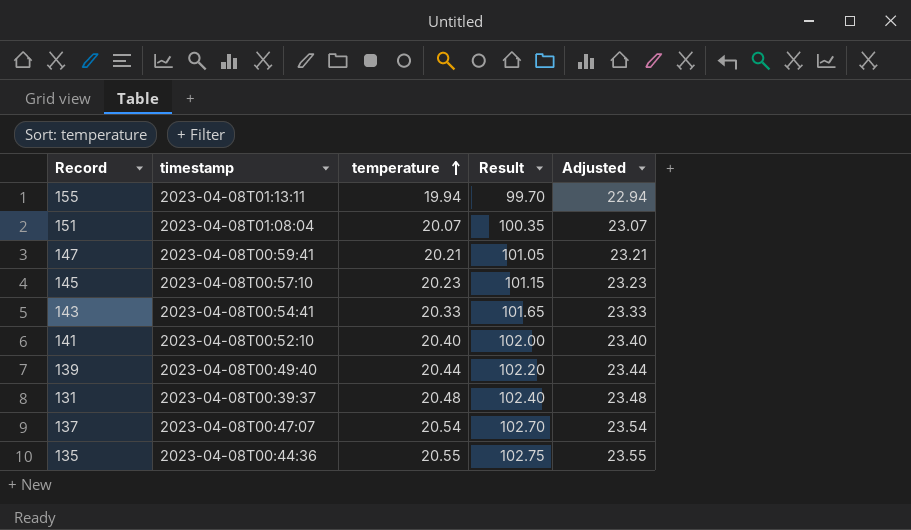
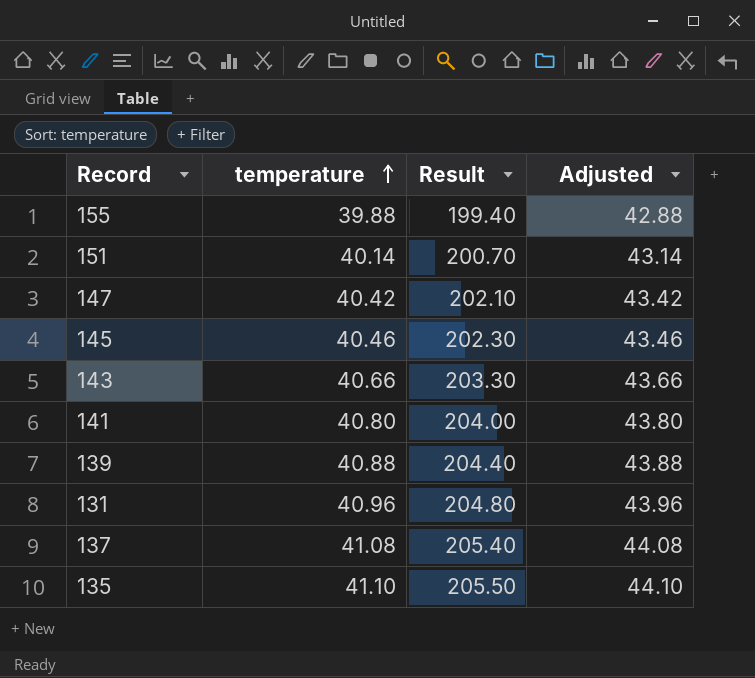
column timestamp | position: 2 -> none
155 | temperature: 19.94 -> 39.88
155 | Result: 99.70 -> 199.40
155 | Adjusted: 22.94 -> 42.88
151 | temperature: 20.07 -> 40.14
151 | Result: 100.35 -> 200.70
151 | Adjusted: 23.07 -> 43.14
147 | temperature: 20.21 -> 40.42
147 | Result: 101.05 -> 202.10
147 | Adjusted: 23.21 -> 43.42
145 | temperature: 20.23 -> 40.46
145 | Result: 101.15 -> 202.30
145 | Adjusted: 23.23 -> 43.46
143 | temperature: 20.33 -> 40.66
143 | Result: 101.65 -> 203.30
143 | Adjusted: 23.33 -> 43.66
141 | temperature: 20.40 -> 40.80
141 | Result: 102.00 -> 204.00
141 | Adjusted: 23.40 -> 43.80
139 | temperature: 20.44 -> 40.88
139 | Result: 102.20 -> 204.40
139 | Adjusted: 23.44 -> 43.88
131 | temperature: 20.48 -> 40.96
131 | Result: 102.40 -> 204.80
131 | Adjusted: 23.48 -> 43.96
137 | temperature: 20.54 -> 41.08
137 | Result: 102.70 -> 205.40
137 | Adjusted: 23.54 -> 44.08
135 | temperature: 20.55 -> 41.10
135 | Result: 102.75 -> 205.50
135 | Adjusted: 23.55 -> 44.10

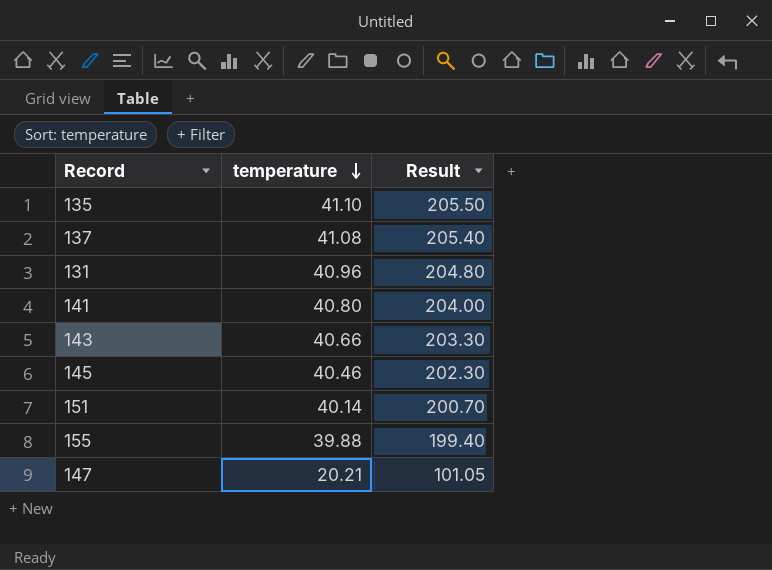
row order: temperature ascending -> temperature descending
column Adjusted | formula: [temperature] + 3 -> none
row 139: 40.88 | 204.40 | 43.88 -> none
147 | temperature: 40.42 -> 20.21
147 | Result: 202.10 -> 101.05

